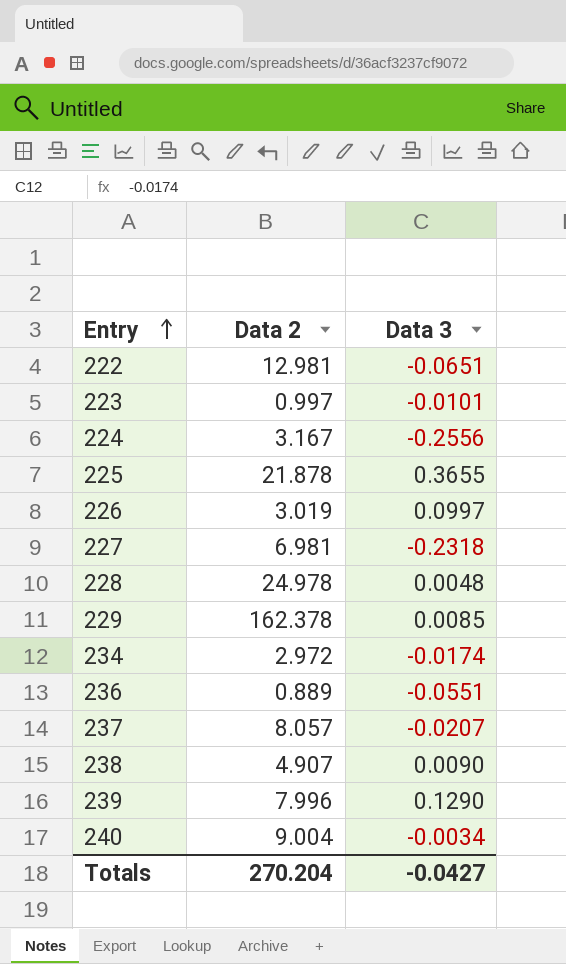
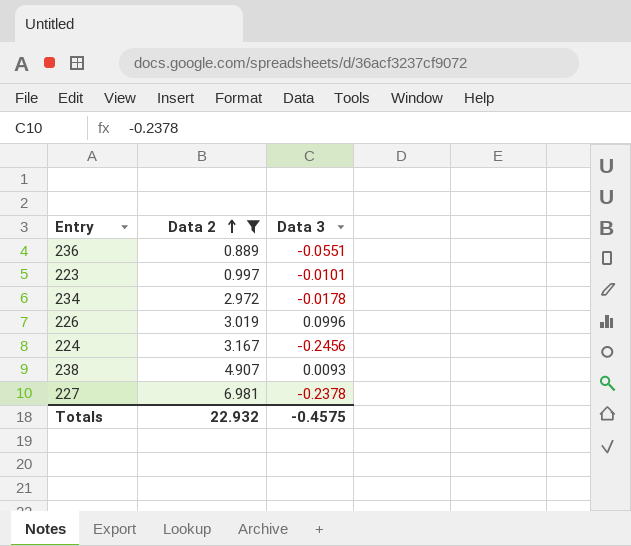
filter: none -> Data 2 <= 6.981
row order: Entry ascending -> Data 2 ascending
234 | Data 3: -0.0174 -> -0.0178
226 | Data 3: 0.0997 -> 0.0996
224 | Data 3: -0.2556 -> -0.2456
238 | Data 3: 0.0090 -> 0.0093
227 | Data 3: -0.2318 -> -0.2378
Totals | Data 2: 270.204 -> 22.932
Totals | Data 3: -0.0427 -> -0.4575

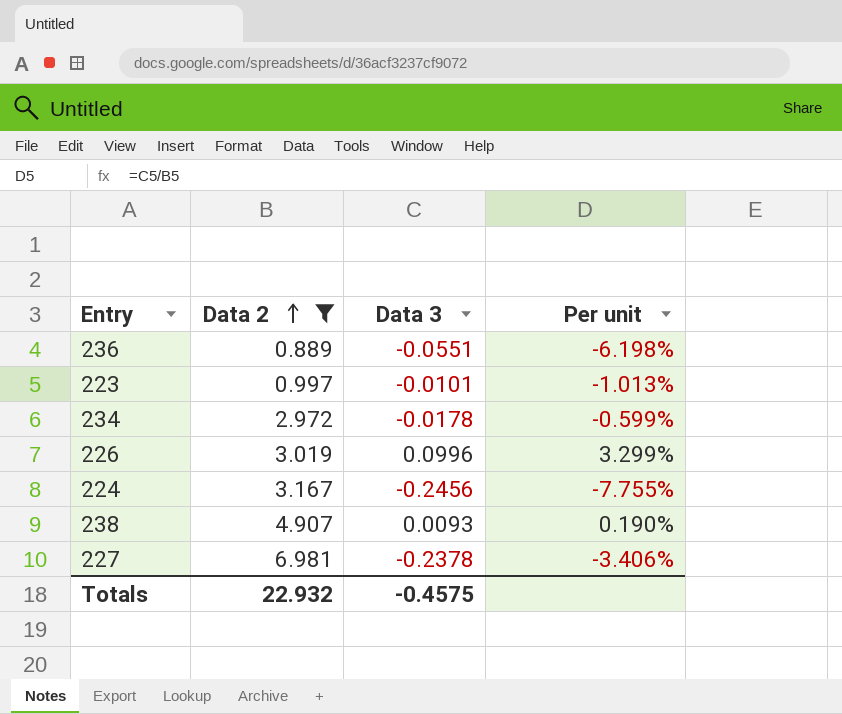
column Per unit | formula: none -> [Data 3] / [Data 2]

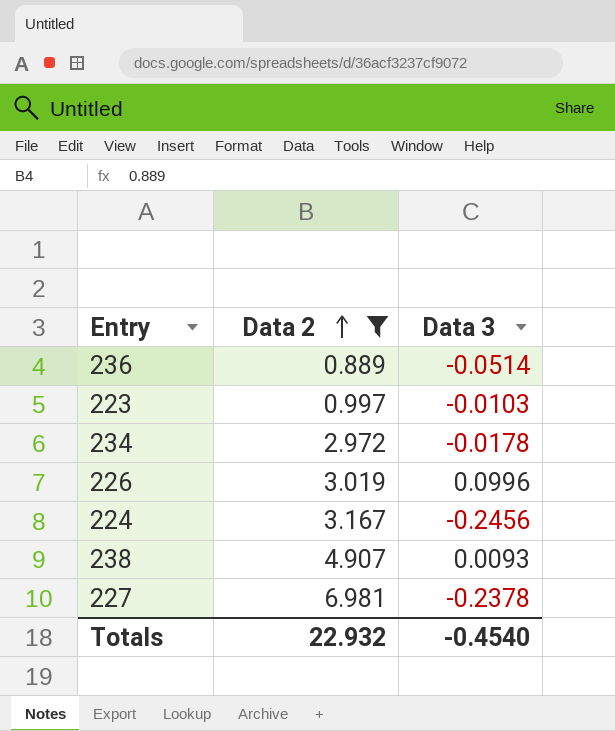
column Per unit | formula: [Data 3] / [Data 2] -> none
236 | Data 3: -0.0551 -> -0.0514
223 | Data 3: -0.0101 -> -0.0103
Totals | Data 3: -0.4575 -> -0.4540

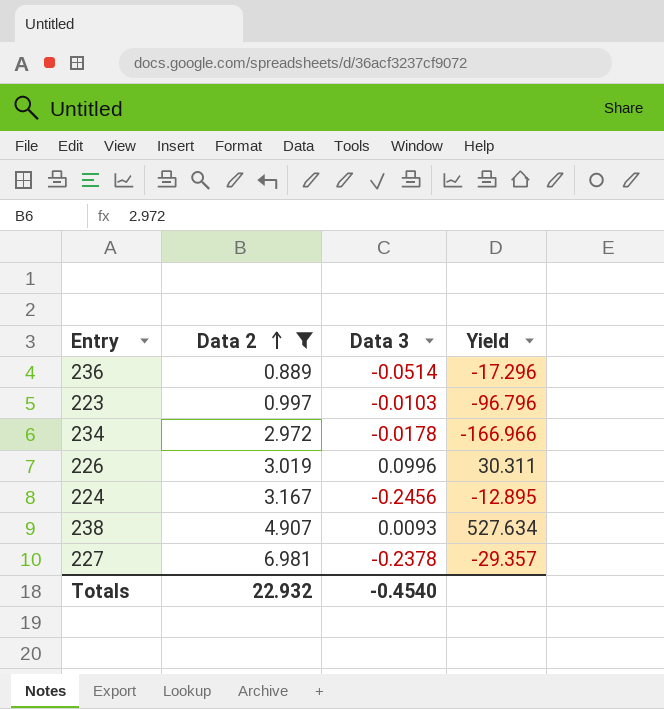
column Yield | formula: none -> [Data 2] / [Data 3]

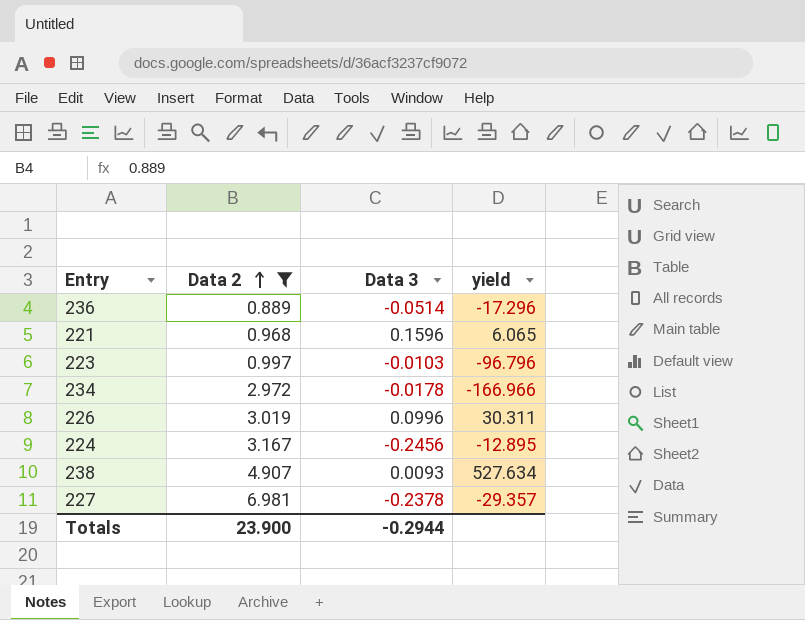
column name: Yield -> yield
row 221: none -> 0.968 | 0.1596 | 6.065
Totals | Data 2: 22.932 -> 23.900
Totals | Data 3: -0.4540 -> -0.2944

